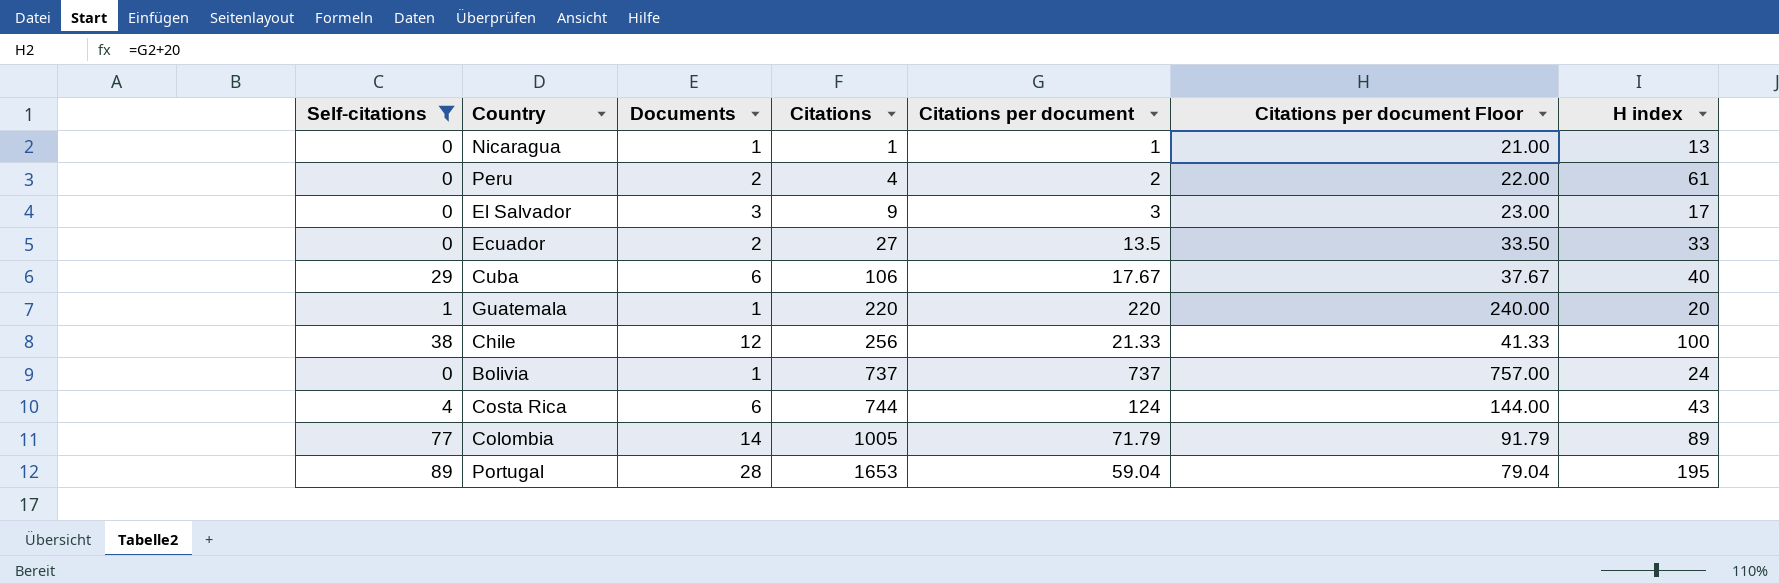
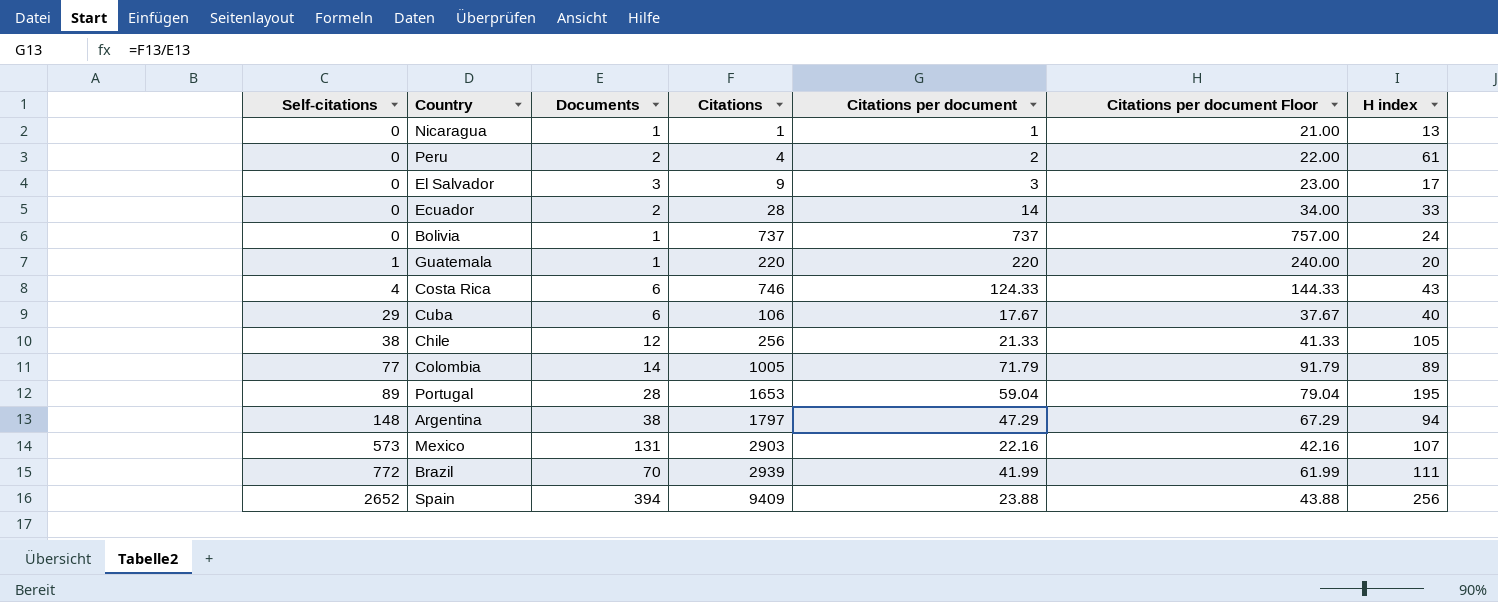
filter: Self-citations <= 89 -> none
row order: Citations ascending -> Self-citations ascending
Ecuador | Citations: 27 -> 28
Ecuador | Citations per document: 13.5 -> 14
Ecuador | Citations per document Floor: 33.50 -> 34.00
Costa Rica | Citations: 744 -> 746
Costa Rica | Citations per document: 124 -> 124.33
Costa Rica | Citations per document Floor: 144.00 -> 144.33
Chile | H index: 100 -> 105

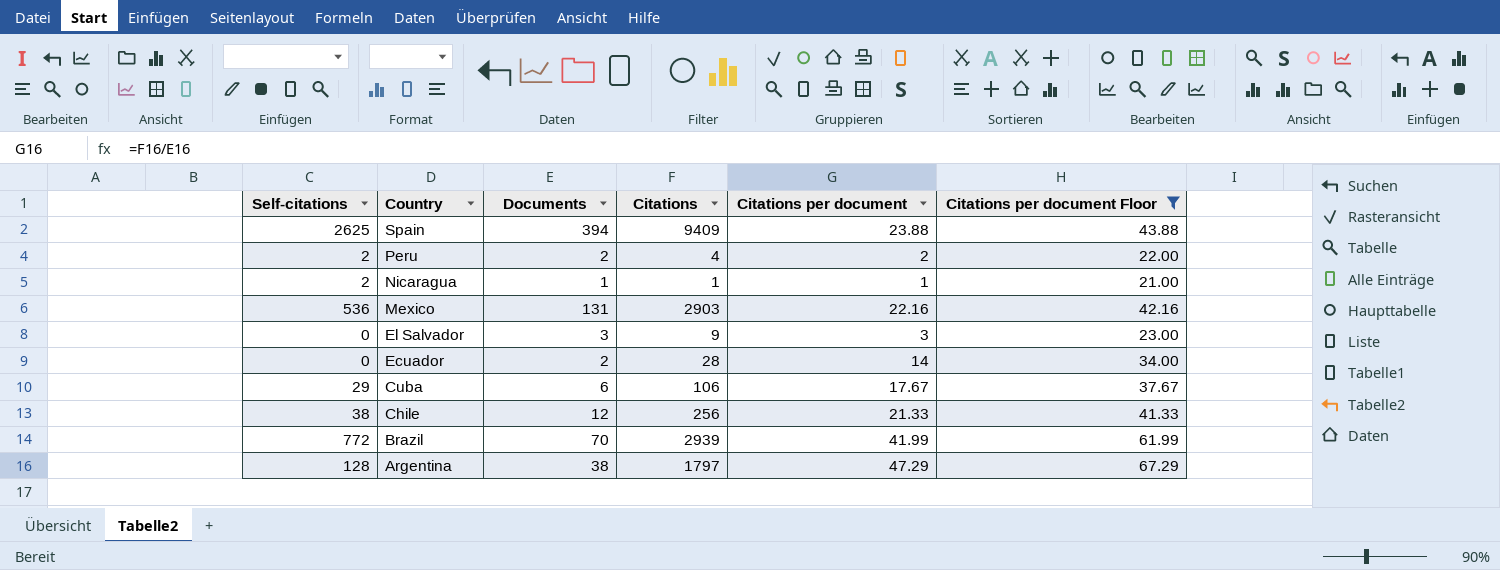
filter: none -> Citations per document Floor <= 67.29
row order: Self-citations ascending -> Country descending
column H index | position: 7 -> none
Spain | Self-citations: 2652 -> 2625
Peru | Self-citations: 0 -> 2
Nicaragua | Self-citations: 0 -> 2
Mexico | Self-citations: 573 -> 536
Argentina | Self-citations: 148 -> 128

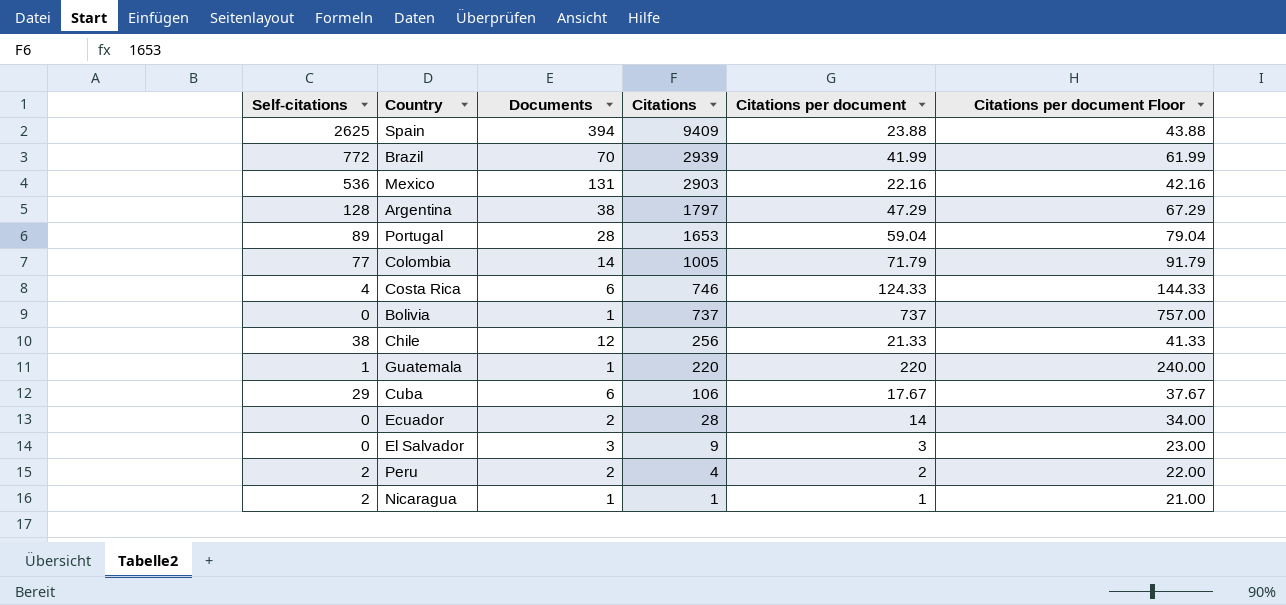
filter: Citations per document Floor <= 67.29 -> none
row order: Country descending -> Citations descending

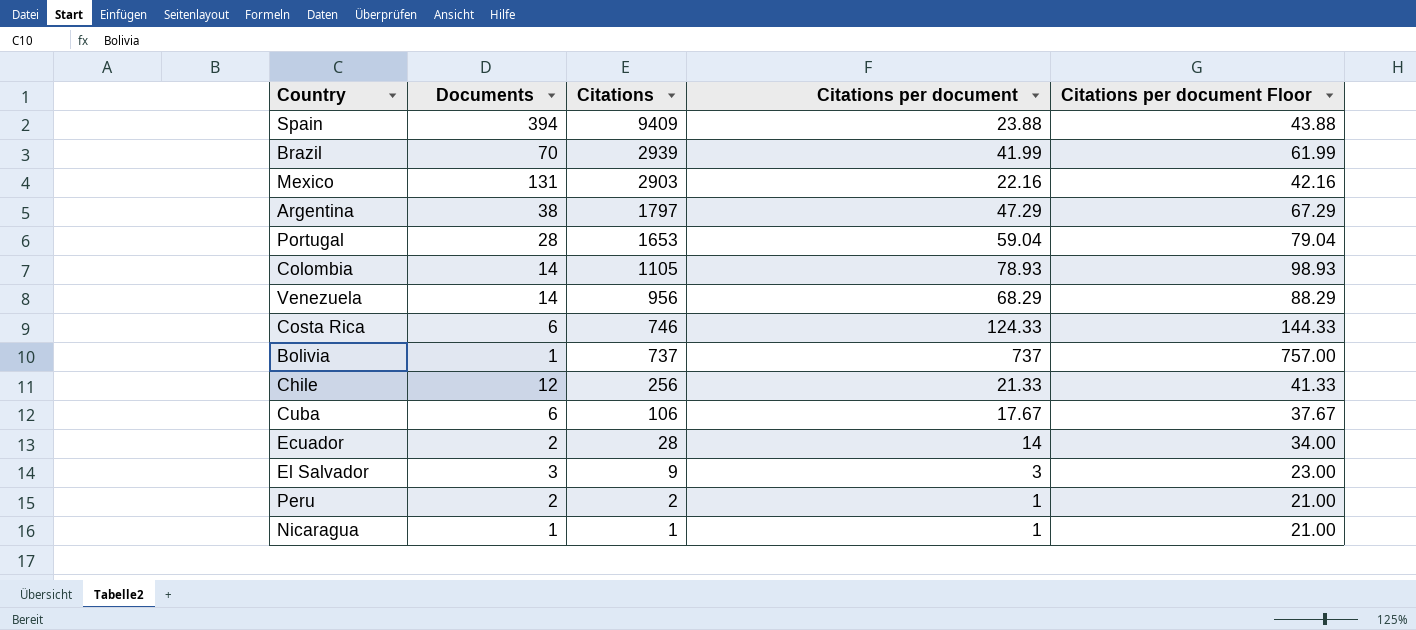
column Self-citations | position: 1 -> none
row Guatemala: 1 | 1 | 220 | 220 | 240.00 -> none
Colombia | Citations: 1005 -> 1105
Colombia | Citations per document: 71.79 -> 78.93
Colombia | Citations per document Floor: 91.79 -> 98.93
row Venezuela: none -> 14 | 956 | 68.29 | 88.29
Peru | Citations: 4 -> 2
Peru | Citations per document: 2 -> 1
Peru | Citations per document Floor: 22.00 -> 21.00

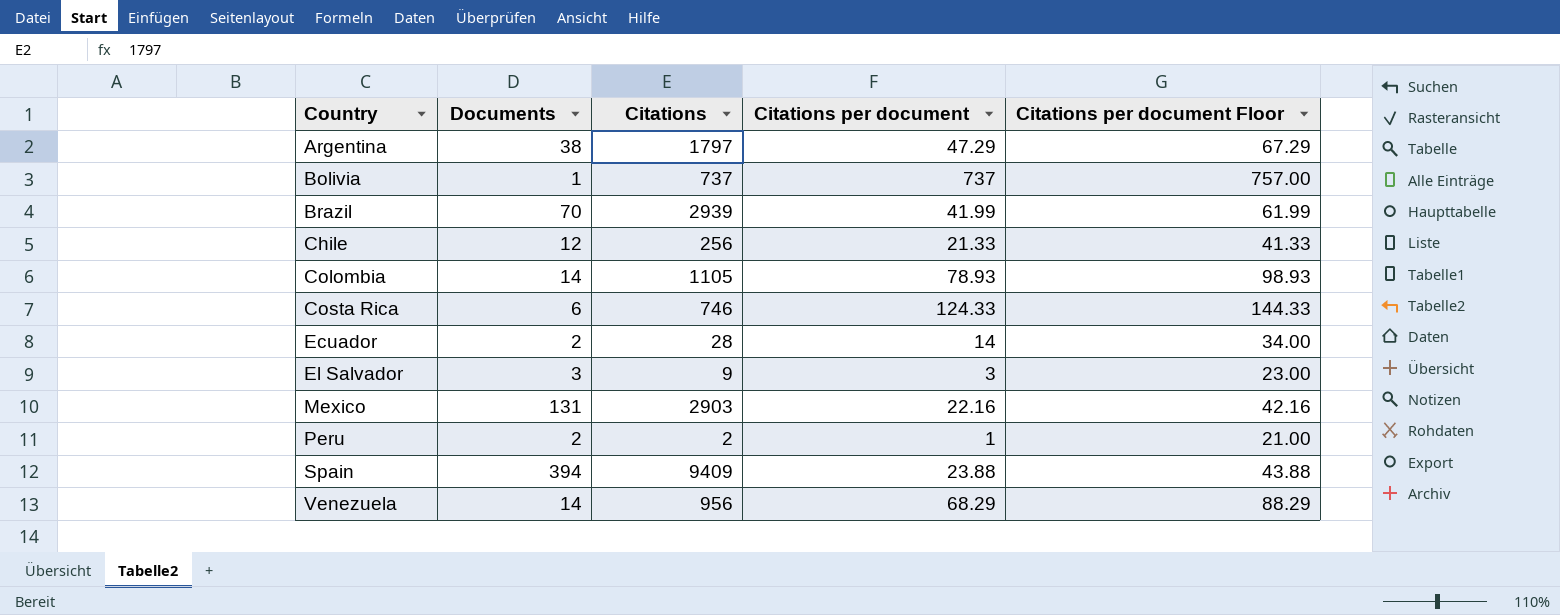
row order: Citations descending -> Country ascending
row Portugal: 28 | 1653 | 59.04 | 79.04 -> none
row Cuba: 6 | 106 | 17.67 | 37.67 -> none
row Nicaragua: 1 | 1 | 1 | 21.00 -> none

